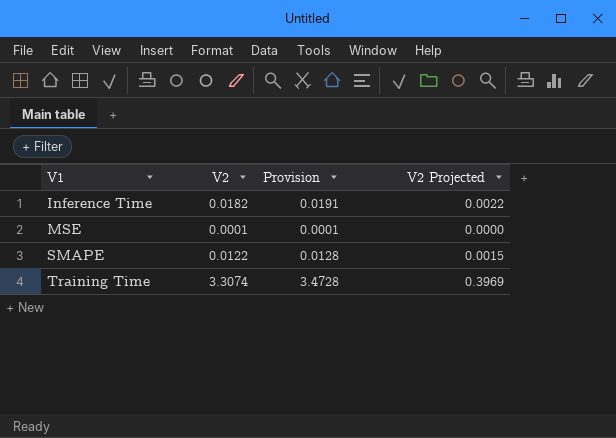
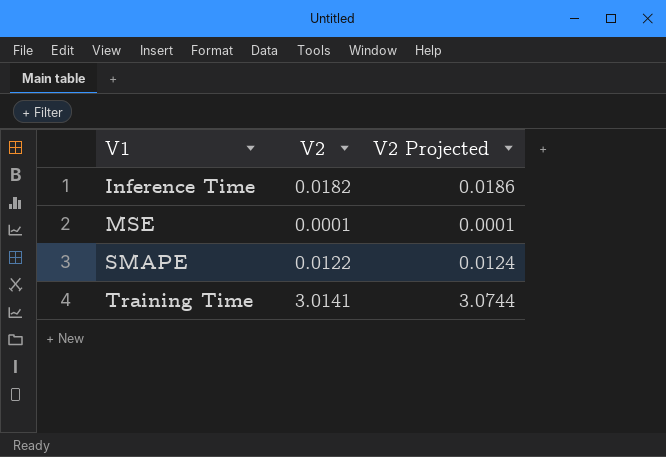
column Provision | formula: [V2] * 1.05 -> none
column V2 Projected | formula: [V2] * 0.12 -> [V2] * 1.02
Training Time | V2: 3.3074 -> 3.0141

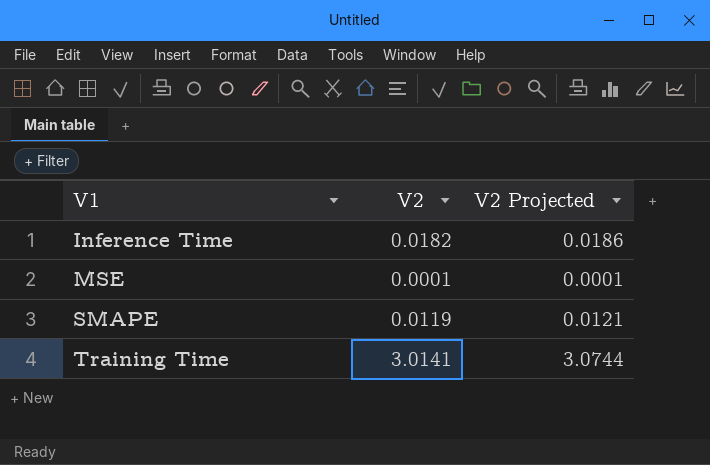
SMAPE | V2: 0.0122 -> 0.0119
SMAPE | V2 Projected: 0.0124 -> 0.0121

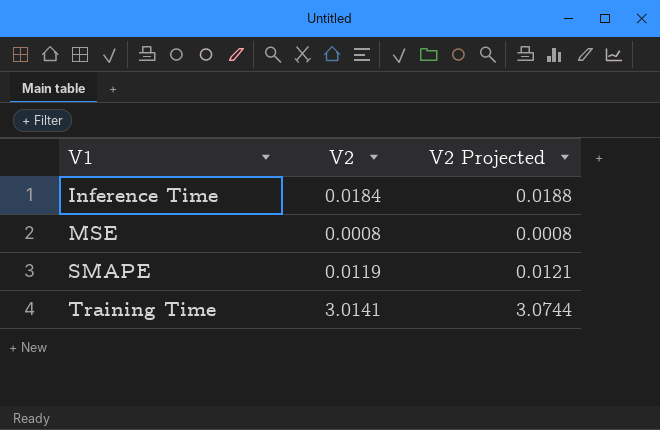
Inference Time | V2: 0.0182 -> 0.0184
Inference Time | V2 Projected: 0.0186 -> 0.0188
MSE | V2: 0.0001 -> 0.0008
MSE | V2 Projected: 0.0001 -> 0.0008

